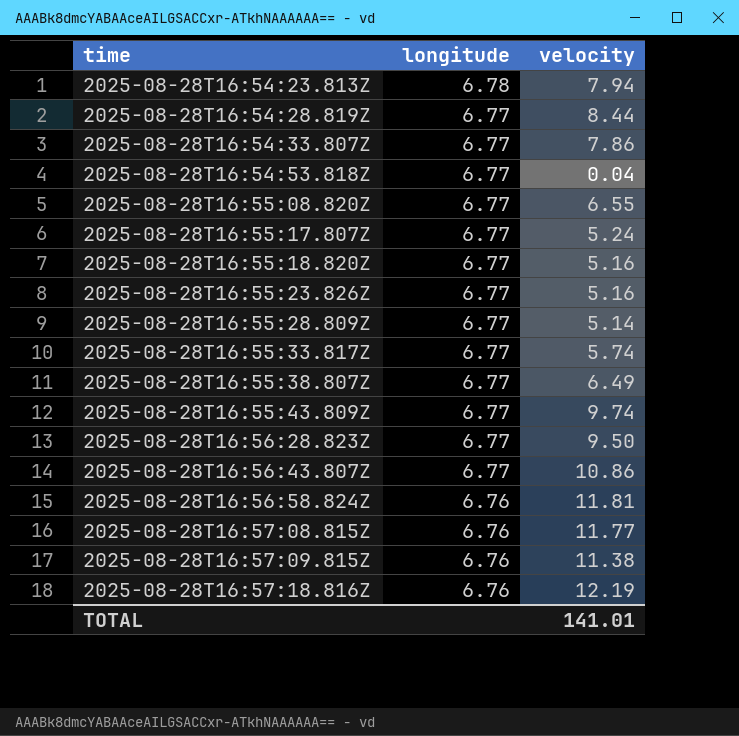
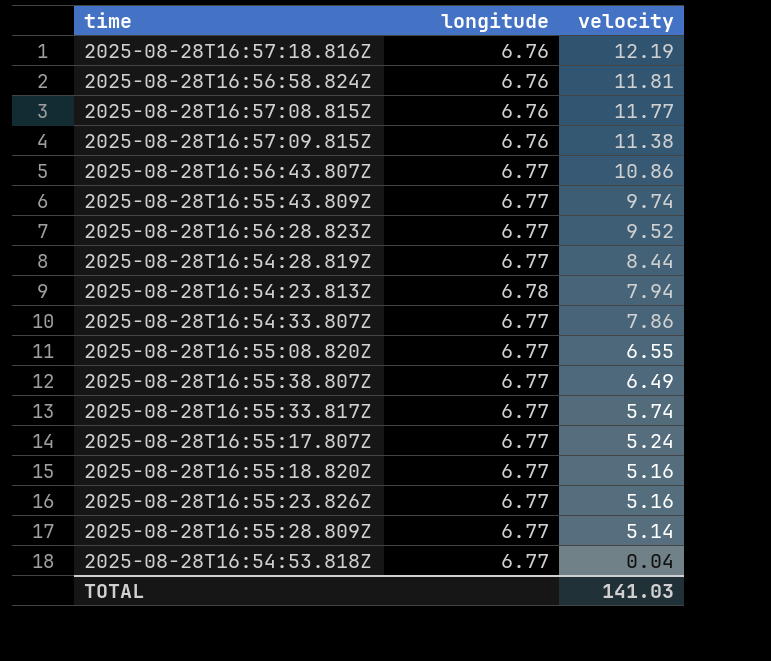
row order: time ascending -> velocity descending
2025-08-28T16:56:28.823Z | velocity: 9.50 -> 9.52
TOTAL | velocity: 141.01 -> 141.03

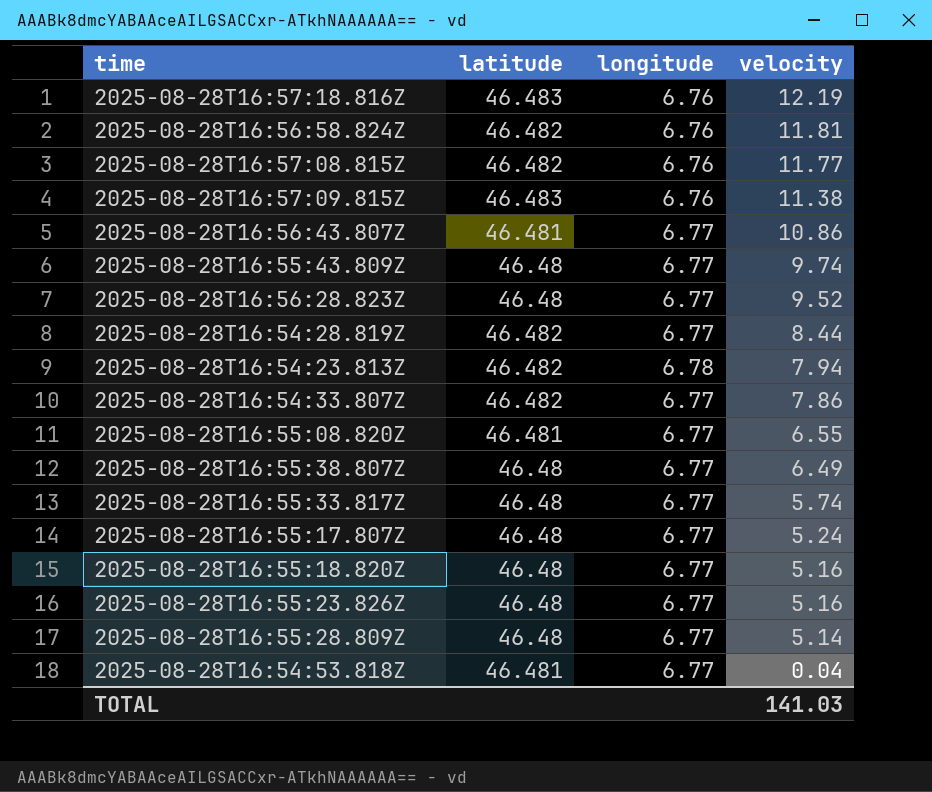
column latitude | position: none -> 2

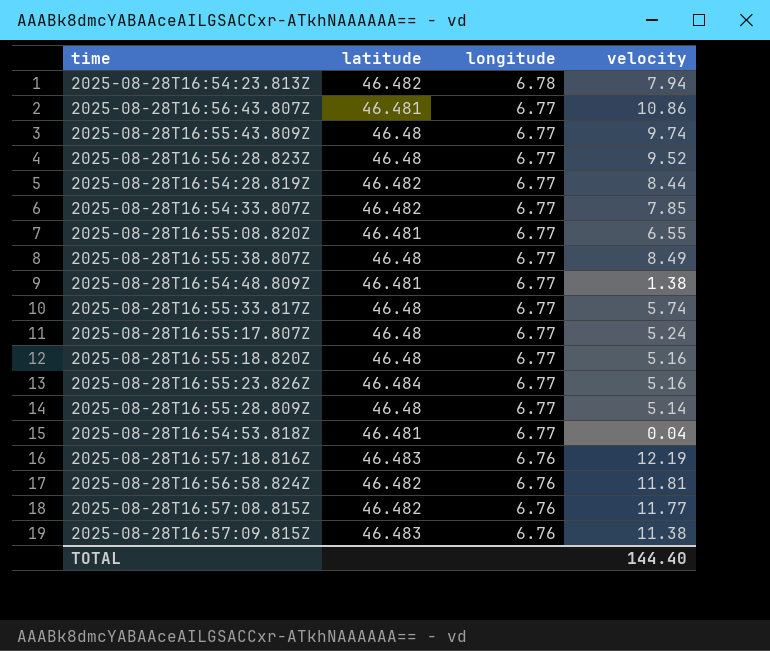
row order: velocity descending -> longitude descending
2025-08-28T16:54:33.807Z | velocity: 7.86 -> 7.85
2025-08-28T16:55:38.807Z | velocity: 6.49 -> 8.49
row 2025-08-28T16:54:48.809Z: none -> 46.481 | 6.77 | 1.38
2025-08-28T16:55:23.826Z | latitude: 46.48 -> 46.484
TOTAL | velocity: 141.03 -> 144.40

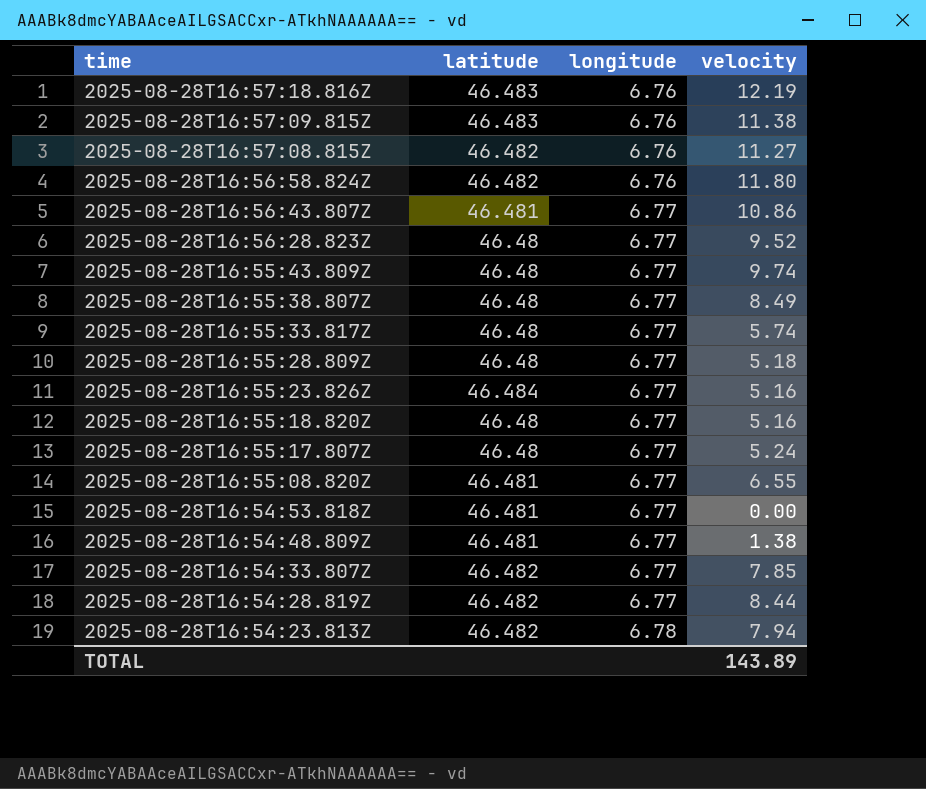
row order: longitude descending -> time descending
2025-08-28T16:57:08.815Z | velocity: 11.77 -> 11.27
2025-08-28T16:56:58.824Z | velocity: 11.81 -> 11.80
2025-08-28T16:55:28.809Z | velocity: 5.14 -> 5.18
2025-08-28T16:54:53.818Z | velocity: 0.04 -> 0.00
TOTAL | velocity: 144.40 -> 143.89

